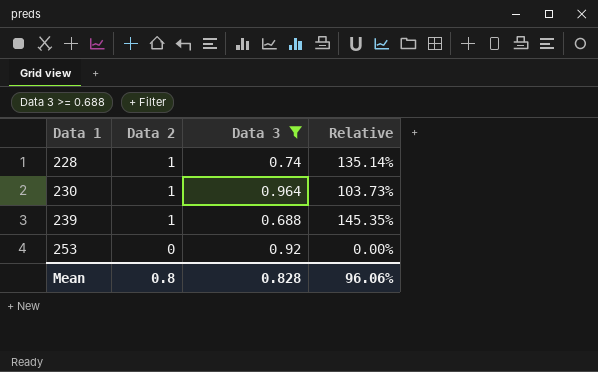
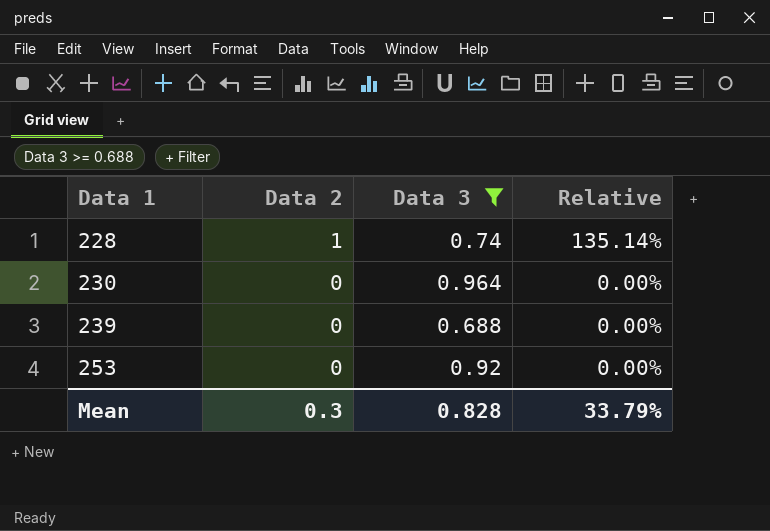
230 | Data 2: 1 -> 0
230 | Relative: 103.73% -> 0.00%
239 | Data 2: 1 -> 0
239 | Relative: 145.35% -> 0.00%
Mean | Data 2: 0.8 -> 0.3
Mean | Relative: 96.06% -> 33.79%

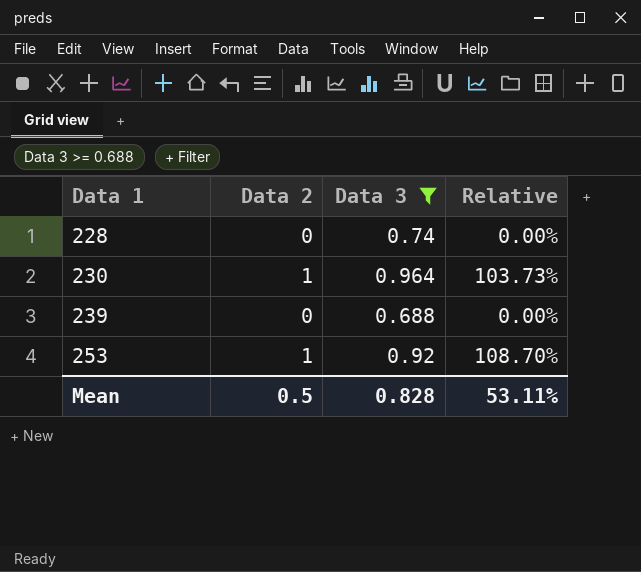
228 | Data 2: 1 -> 0
228 | Relative: 135.14% -> 0.00%
230 | Data 2: 0 -> 1
230 | Relative: 0.00% -> 103.73%
253 | Data 2: 0 -> 1
253 | Relative: 0.00% -> 108.70%
Mean | Data 2: 0.3 -> 0.5
Mean | Relative: 33.79% -> 53.11%

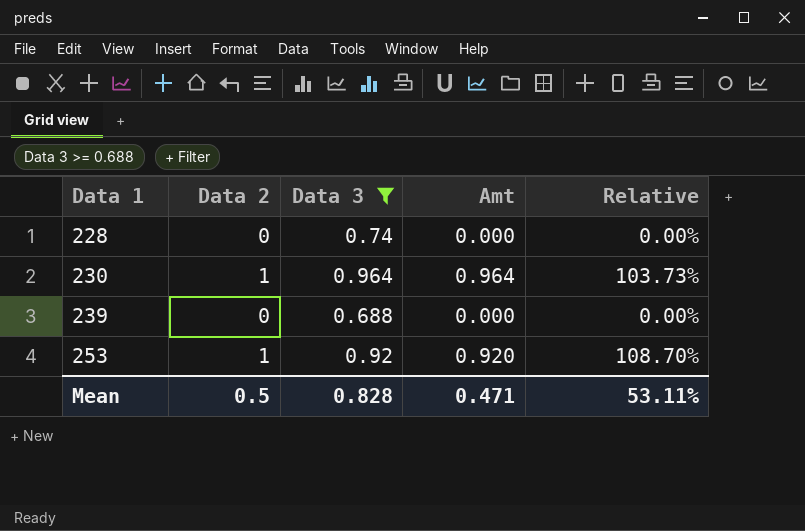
column Amt | formula: none -> [Data 2] * [Data 3]

